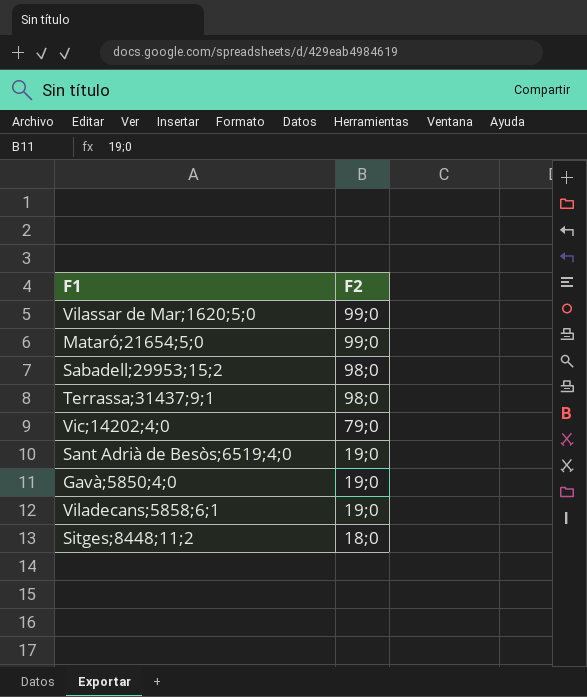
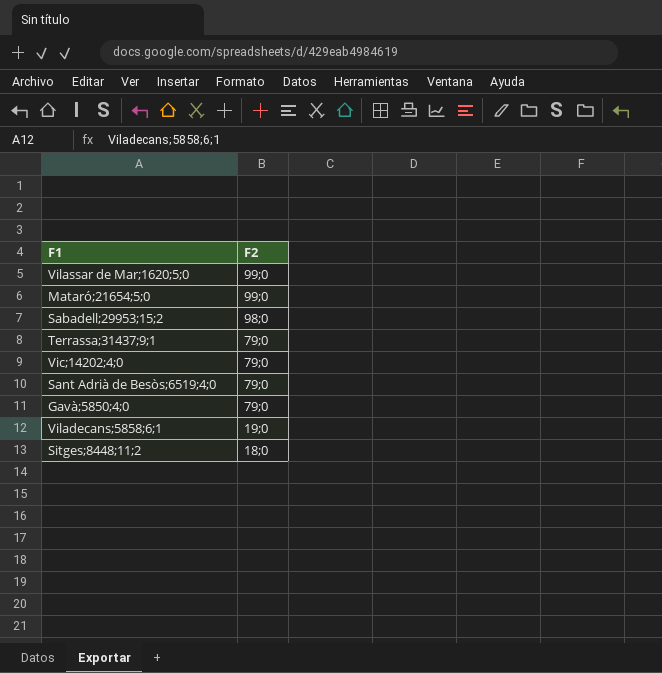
Terrassa;31437;9;1 | F2: 98;0 -> 79;0
Sant Adrià de Besòs;6519;4;0 | F2: 19;0 -> 79;0
Gavà;5850;4;0 | F2: 19;0 -> 79;0

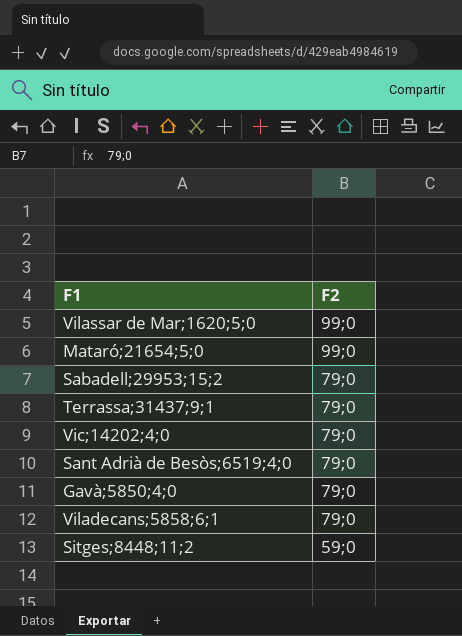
Sabadell;29953;15;2 | F2: 98;0 -> 79;0
Viladecans;5858;6;1 | F2: 19;0 -> 79;0
Sitges;8448;11;2 | F2: 18;0 -> 59;0

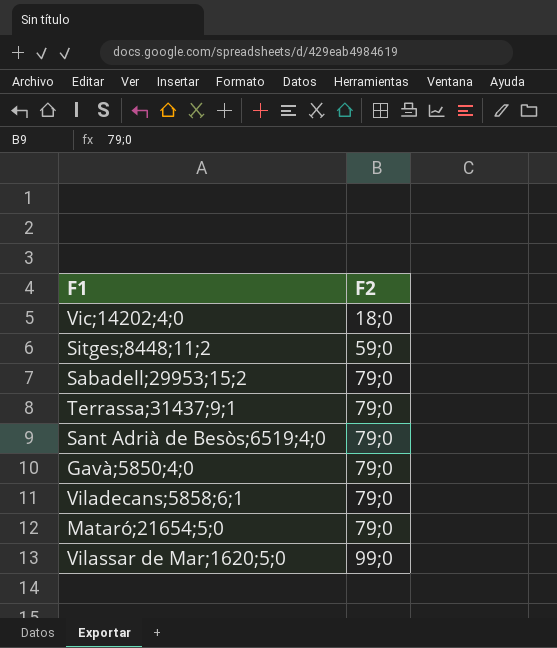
row order: F2 descending -> F2 ascending
Vic;14202;4;0 | F2: 79;0 -> 18;0
Mataró;21654;5;0 | F2: 99;0 -> 79;0

